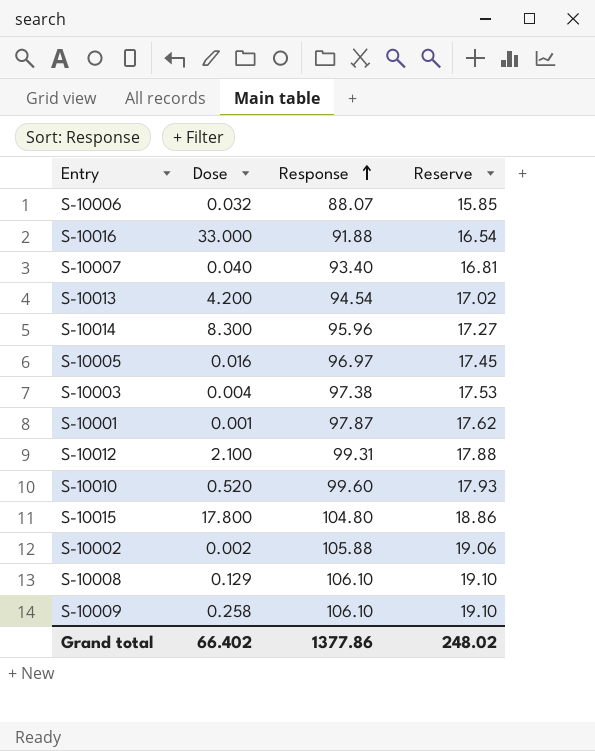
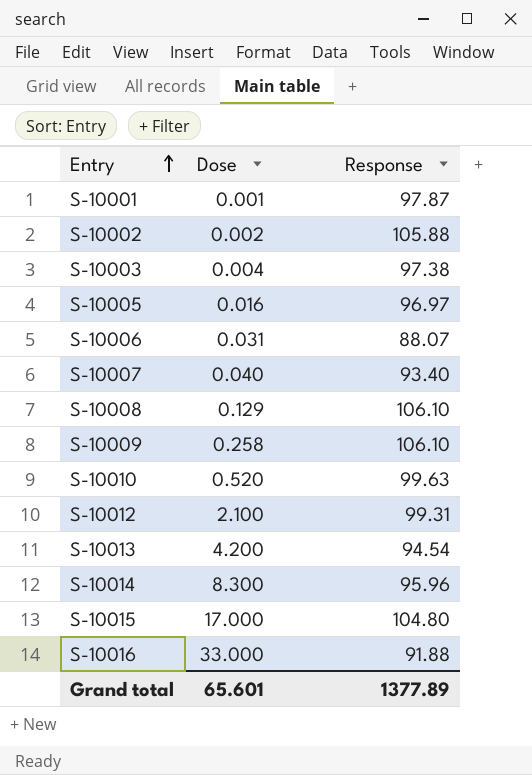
row order: Response ascending -> Entry ascending
column Reserve | formula: [Response] * 0.18 -> none
S-10006 | Dose: 0.032 -> 0.031
S-10010 | Response: 99.60 -> 99.63
S-10015 | Dose: 17.800 -> 17.000
Grand total | Dose: 66.402 -> 65.601
Grand total | Response: 1377.86 -> 1377.89

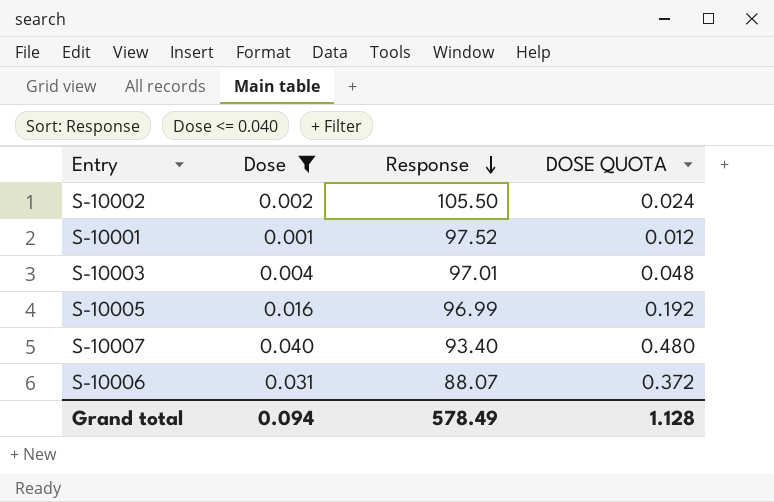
filter: none -> Dose <= 0.040
row order: Entry ascending -> Response descending
column DOSE QUOTA | formula: none -> [Dose] * 12
S-10002 | Response: 105.88 -> 105.50
S-10001 | Response: 97.87 -> 97.52
S-10003 | Response: 97.38 -> 97.01
S-10005 | Response: 96.97 -> 96.99
Grand total | Dose: 65.601 -> 0.094
Grand total | Response: 1377.89 -> 578.49

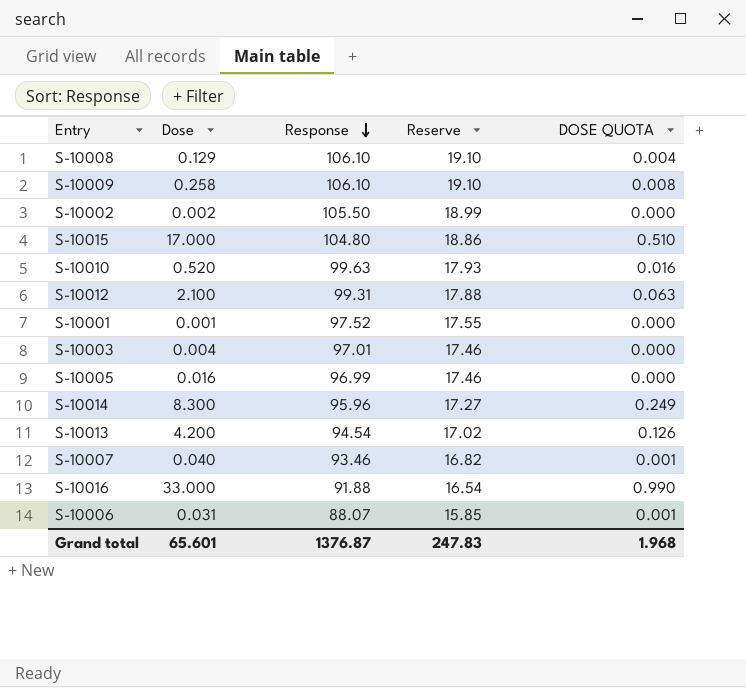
filter: Dose <= 0.040 -> none
column Reserve | formula: none -> [Response] * 0.18
column DOSE QUOTA | formula: [Dose] * 12 -> [Dose] * 0.03
S-10007 | Response: 93.40 -> 93.46
Grand total | Dose: 0.094 -> 65.601
Grand total | Response: 578.49 -> 1376.87
Grand total | DOSE QUOTA: 1.128 -> 1.968

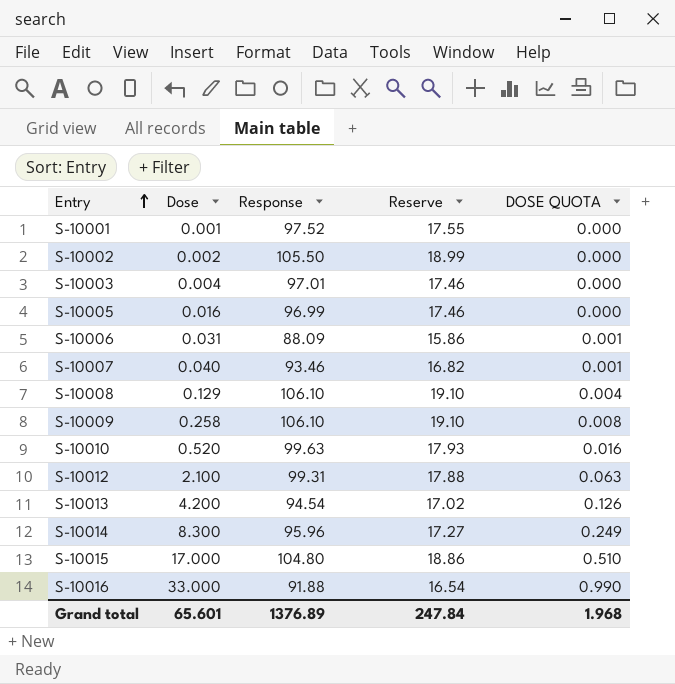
row order: Response descending -> Entry ascending
S-10006 | Response: 88.07 -> 88.09
S-10006 | Reserve: 15.85 -> 15.86
Grand total | Response: 1376.87 -> 1376.89
Grand total | Reserve: 247.83 -> 247.84

